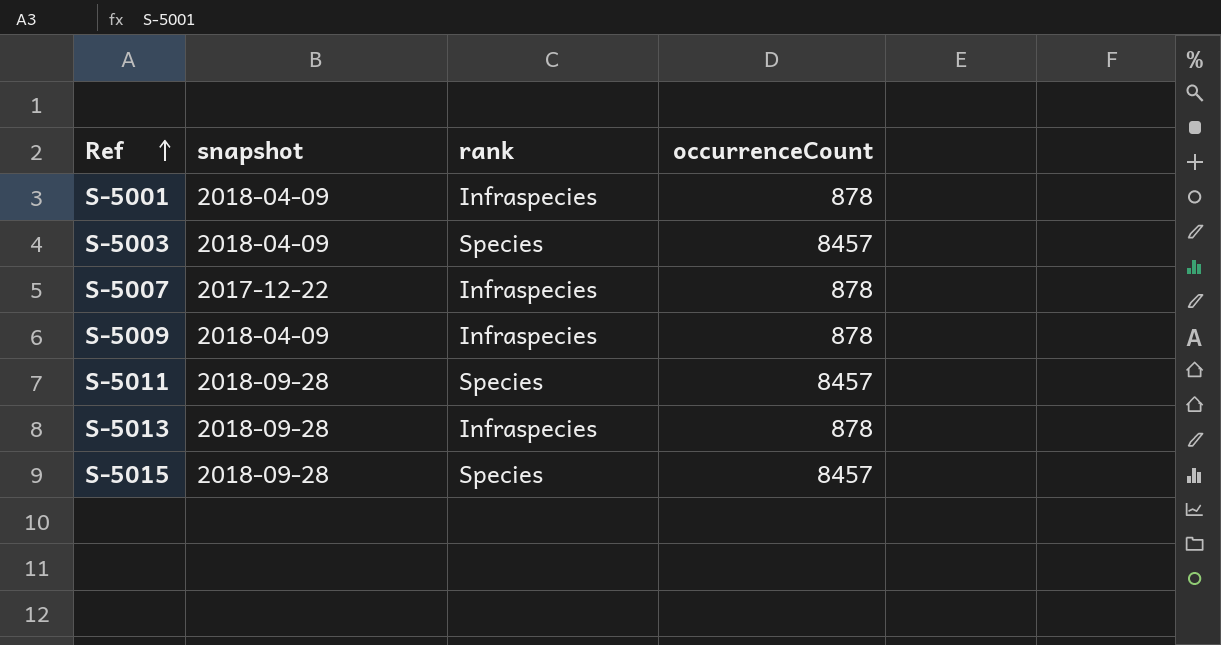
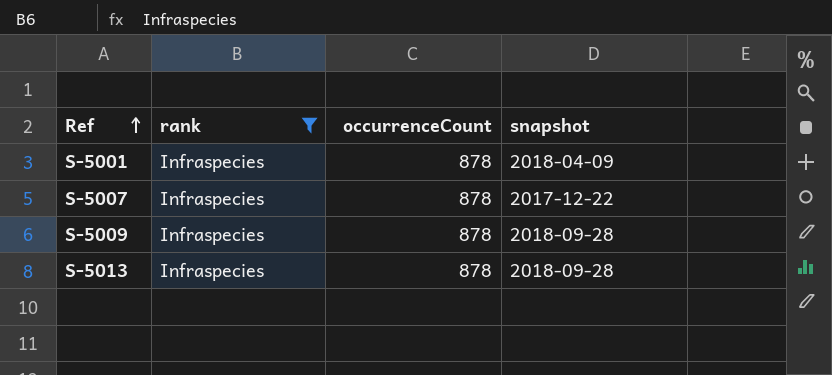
filter: none -> rank = Infraspecies
column snapshot | position: 2 -> 4
S-5009 | snapshot: 2018-04-09 -> 2018-09-28

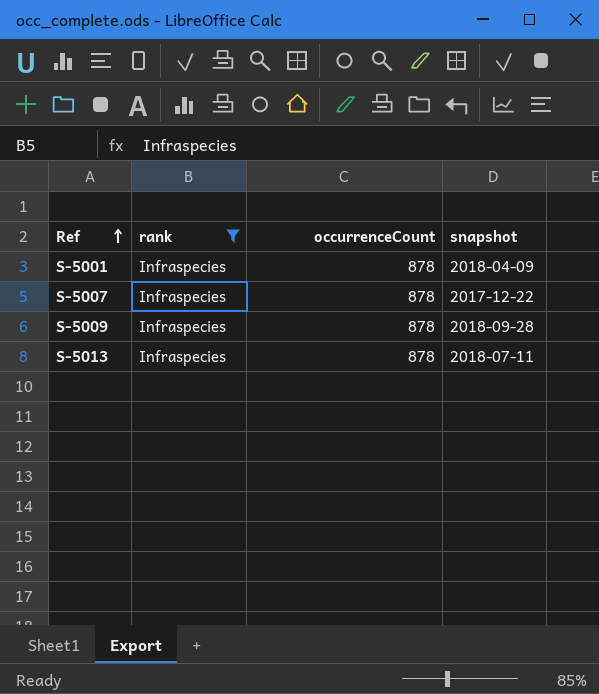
S-5013 | snapshot: 2018-09-28 -> 2018-07-11

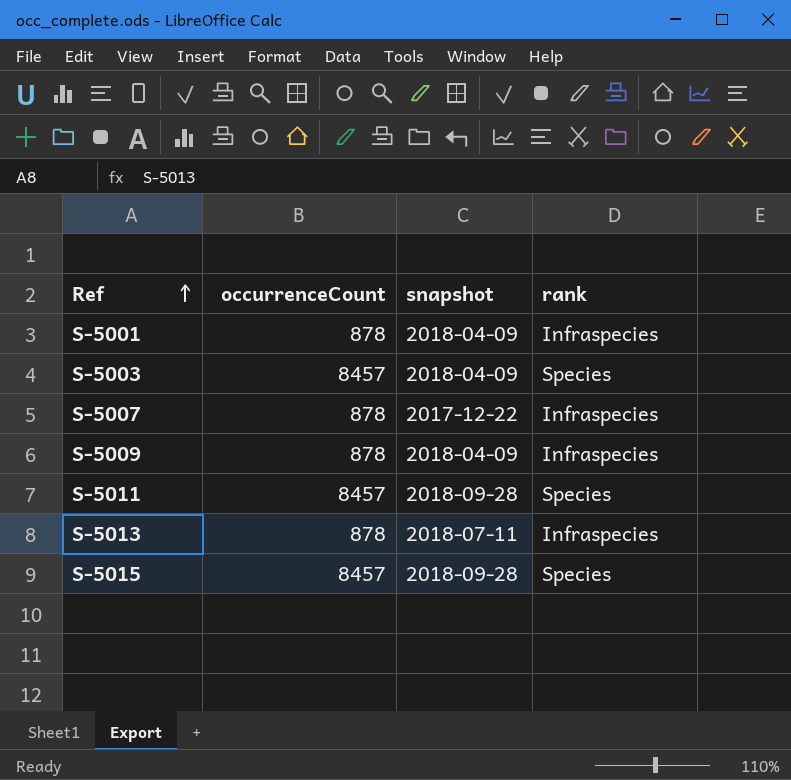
filter: rank = Infraspecies -> none
column rank | position: 2 -> 4
S-5009 | snapshot: 2018-09-28 -> 2018-04-09

